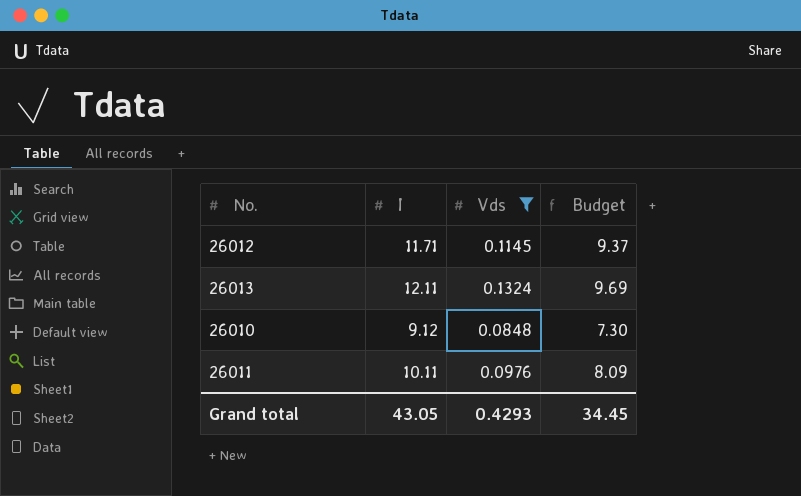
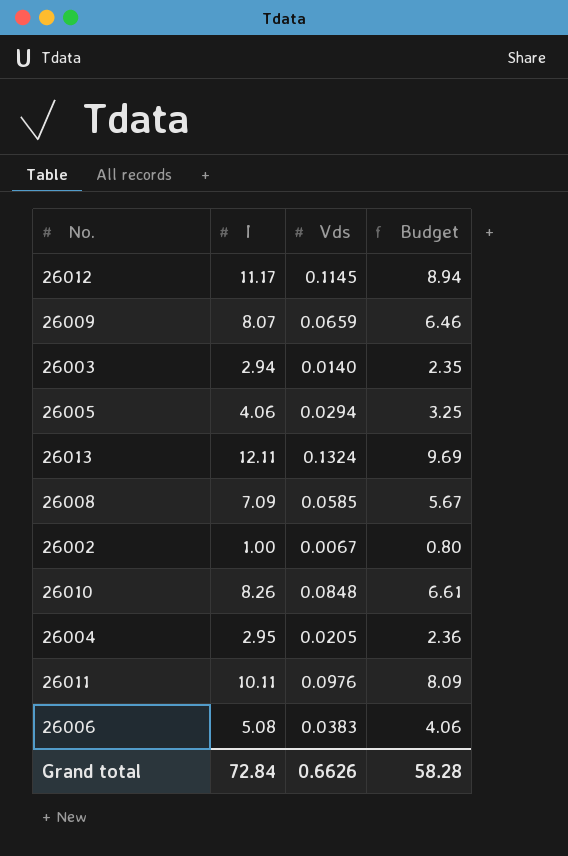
filter: Vds >= 0.0848 -> none
26012 | I: 11.71 -> 11.17
26012 | Budget: 9.37 -> 8.94
26010 | I: 9.12 -> 8.26
26010 | Budget: 7.30 -> 6.61
Grand total | I: 43.05 -> 72.84
Grand total | Vds: 0.4293 -> 0.6626
Grand total | Budget: 34.45 -> 58.28

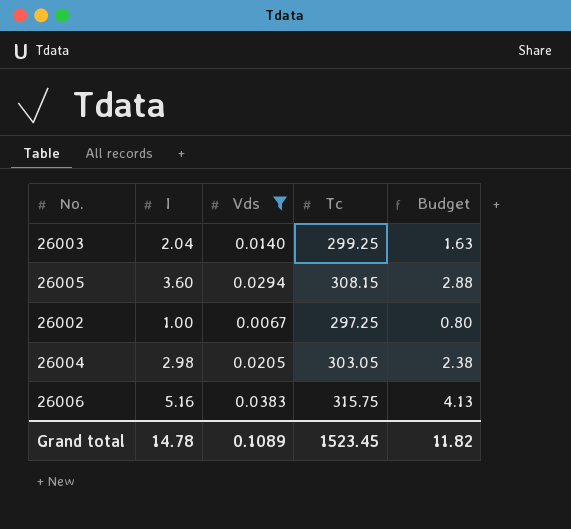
filter: none -> Vds <= 0.0383
column Tc | position: none -> 4
26003 | I: 2.94 -> 2.04
26003 | Budget: 2.35 -> 1.63
26005 | I: 4.06 -> 3.60
26005 | Budget: 3.25 -> 2.88
26004 | I: 2.95 -> 2.98
26004 | Budget: 2.36 -> 2.38
26006 | I: 5.08 -> 5.16
26006 | Budget: 4.06 -> 4.13
Grand total | I: 72.84 -> 14.78
Grand total | Vds: 0.6626 -> 0.1089
Grand total | Budget: 58.28 -> 11.82

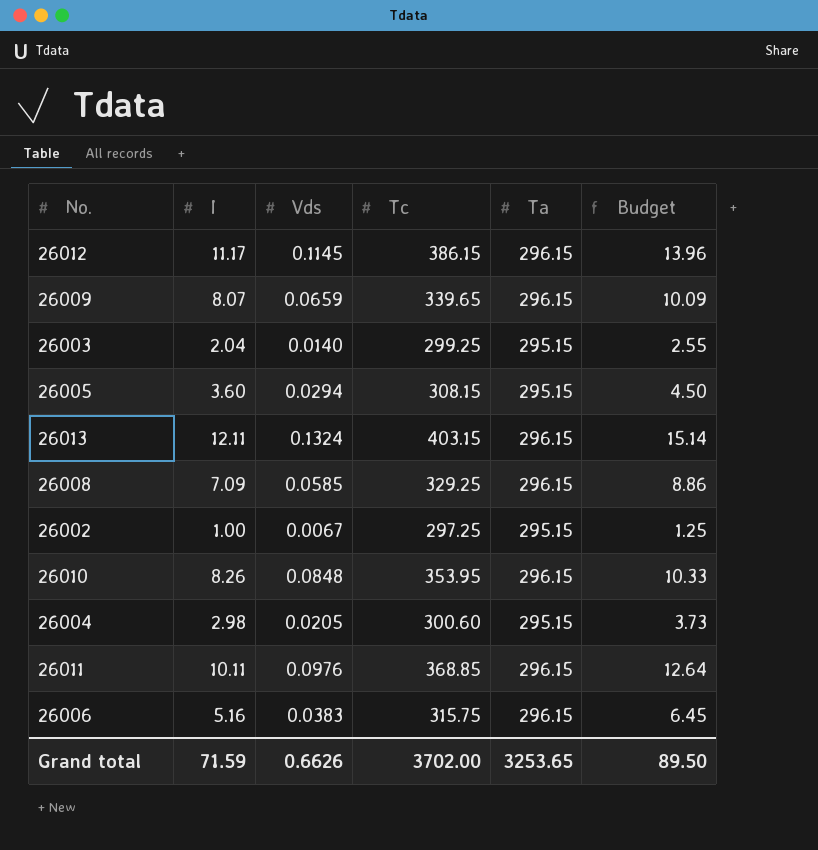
filter: Vds <= 0.0383 -> none
column Ta | position: none -> 5
column Budget | formula: [I] * 0.8 -> [I] * 1.25
26004 | Tc: 303.05 -> 300.60
Grand total | I: 14.78 -> 71.59
Grand total | Vds: 0.1089 -> 0.6626
Grand total | Tc: 1523.45 -> 3702.00
Grand total | Budget: 11.82 -> 89.50

